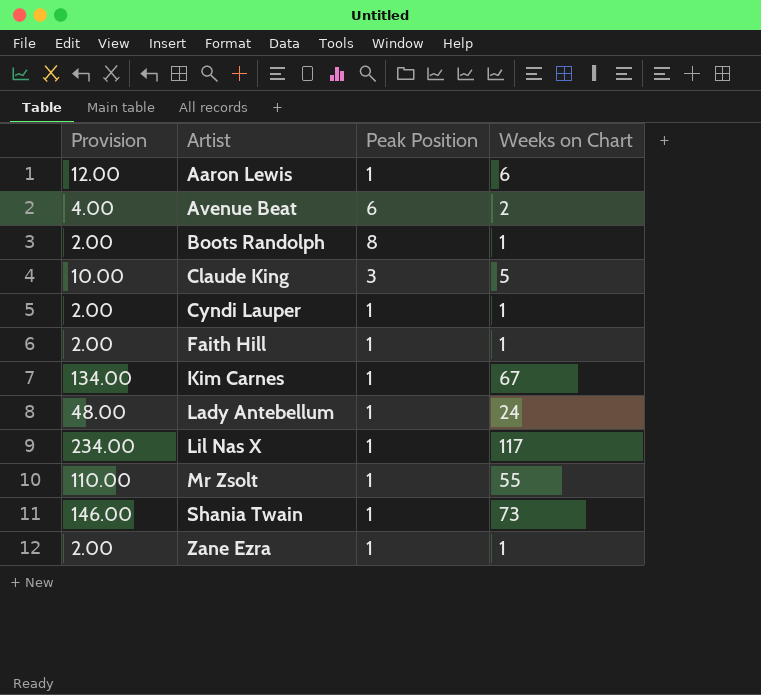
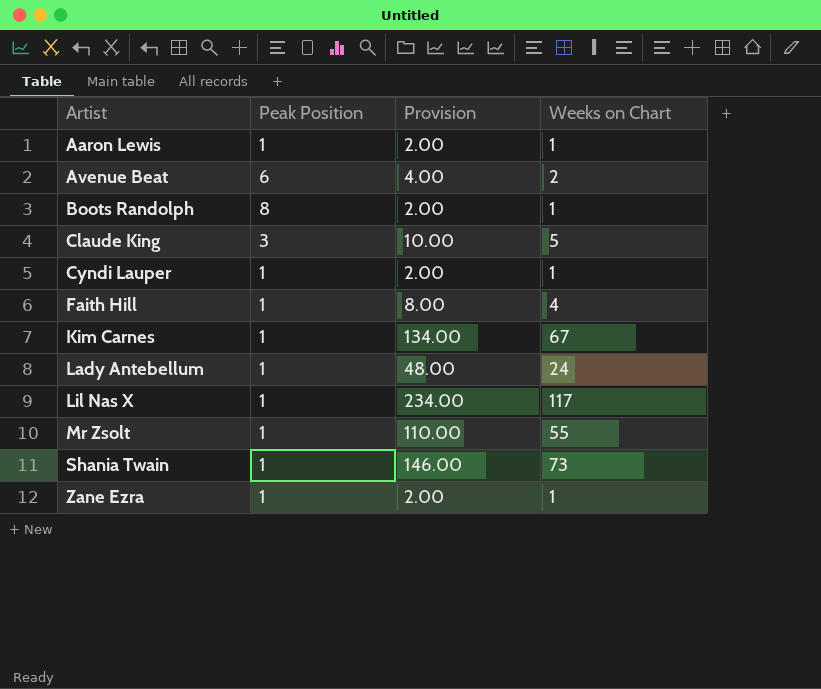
column Provision | position: 1 -> 3
Aaron Lewis | Provision: 12.00 -> 2.00
Aaron Lewis | Weeks on Chart: 6 -> 1
Faith Hill | Provision: 2.00 -> 8.00
Faith Hill | Weeks on Chart: 1 -> 4

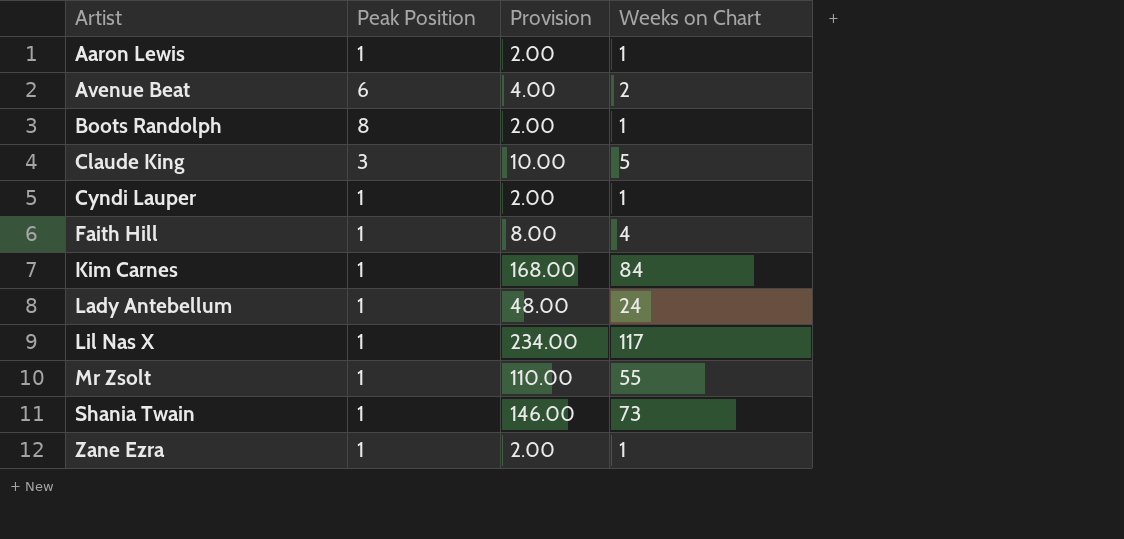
Kim Carnes | Provision: 134.00 -> 168.00
Kim Carnes | Weeks on Chart: 67 -> 84

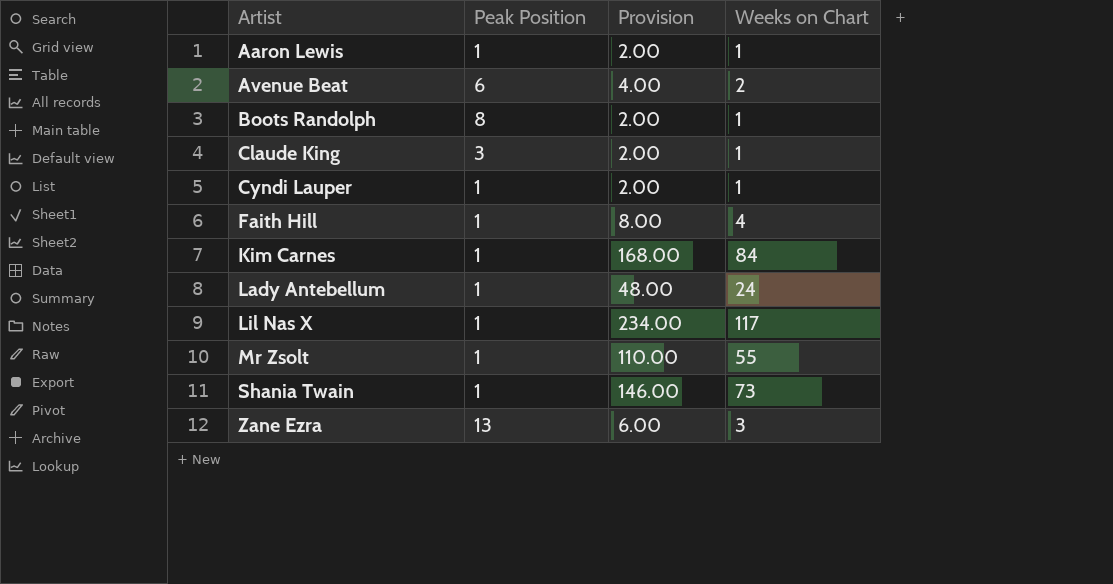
Claude King | Provision: 10.00 -> 2.00
Claude King | Weeks on Chart: 5 -> 1
Zane Ezra | Peak Position: 1 -> 13
Zane Ezra | Provision: 2.00 -> 6.00
Zane Ezra | Weeks on Chart: 1 -> 3

